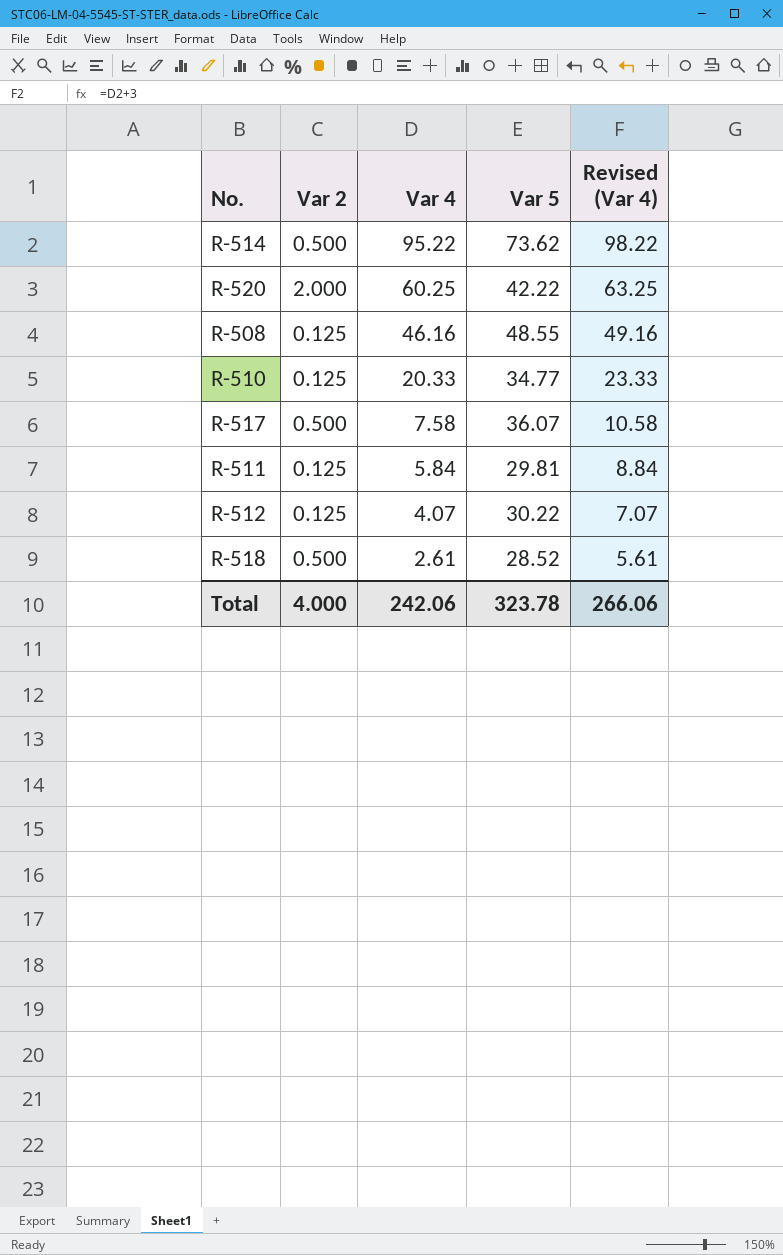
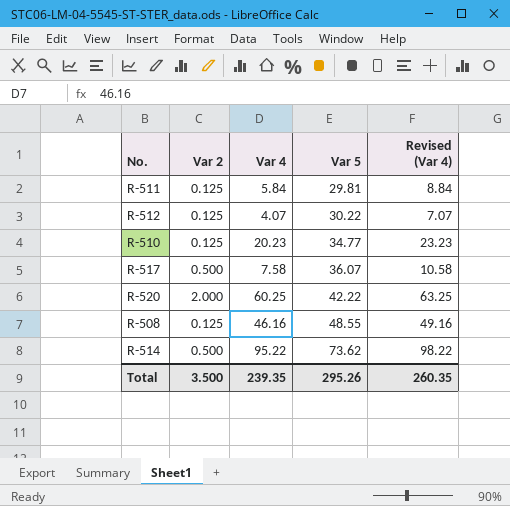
row order: Var 4 descending -> Var 5 ascending
row R-518: 0.500 | 2.61 | 28.52 | 5.61 -> none
R-510 | Var 4: 20.33 -> 20.23
R-510 | Revised (Var 4): 23.33 -> 23.23
Total | Var 2: 4.000 -> 3.500
Total | Var 4: 242.06 -> 239.35
Total | Var 5: 323.78 -> 295.26
Total | Revised (Var 4): 266.06 -> 260.35

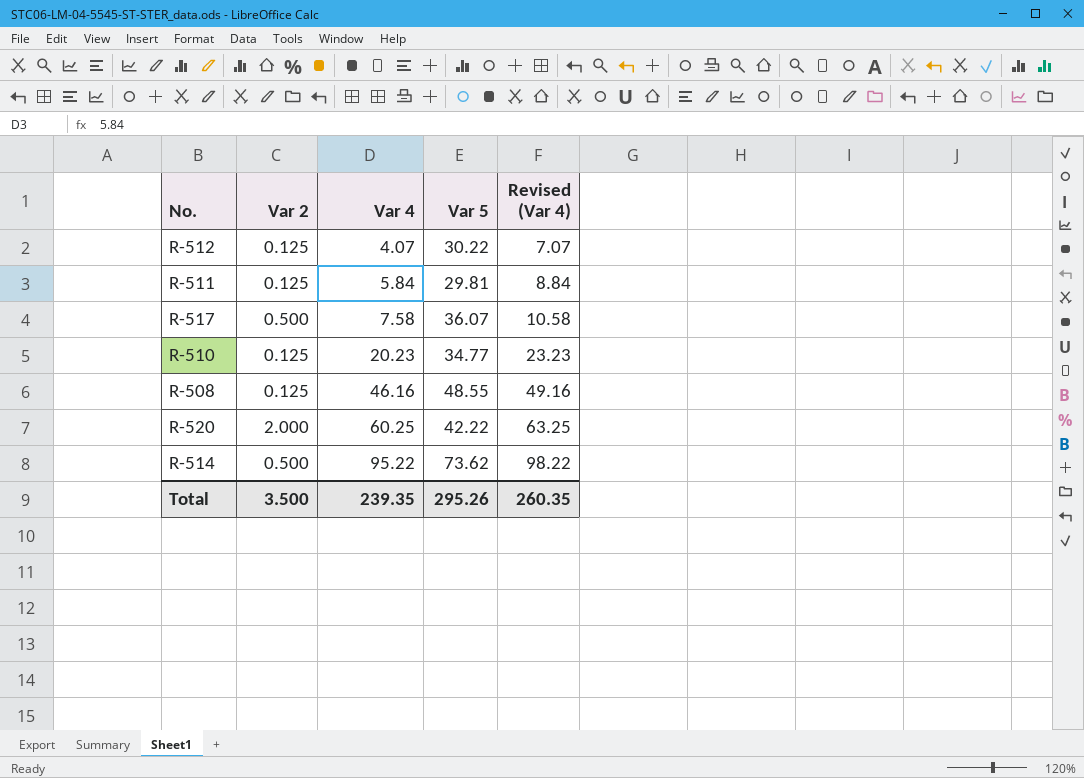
row order: Var 5 ascending -> Var 4 ascending

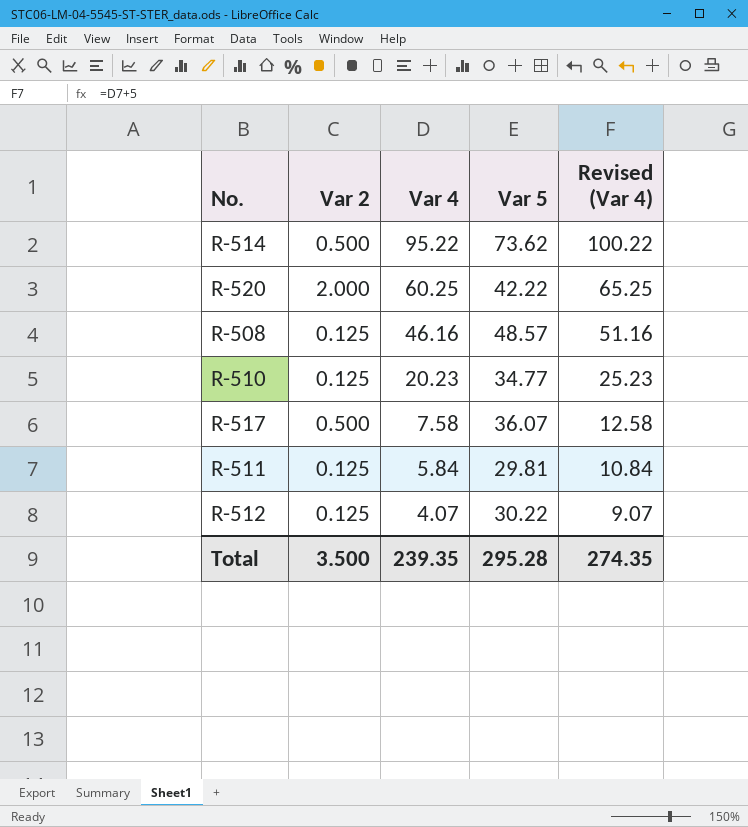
row order: Var 4 ascending -> Var 4 descending
column Revised (Var 4) | formula: [Var 4] + 3 -> [Var 4] + 5
R-508 | Var 5: 48.55 -> 48.57
Total | Var 5: 295.26 -> 295.28
Total | Revised (Var 4): 260.35 -> 274.35

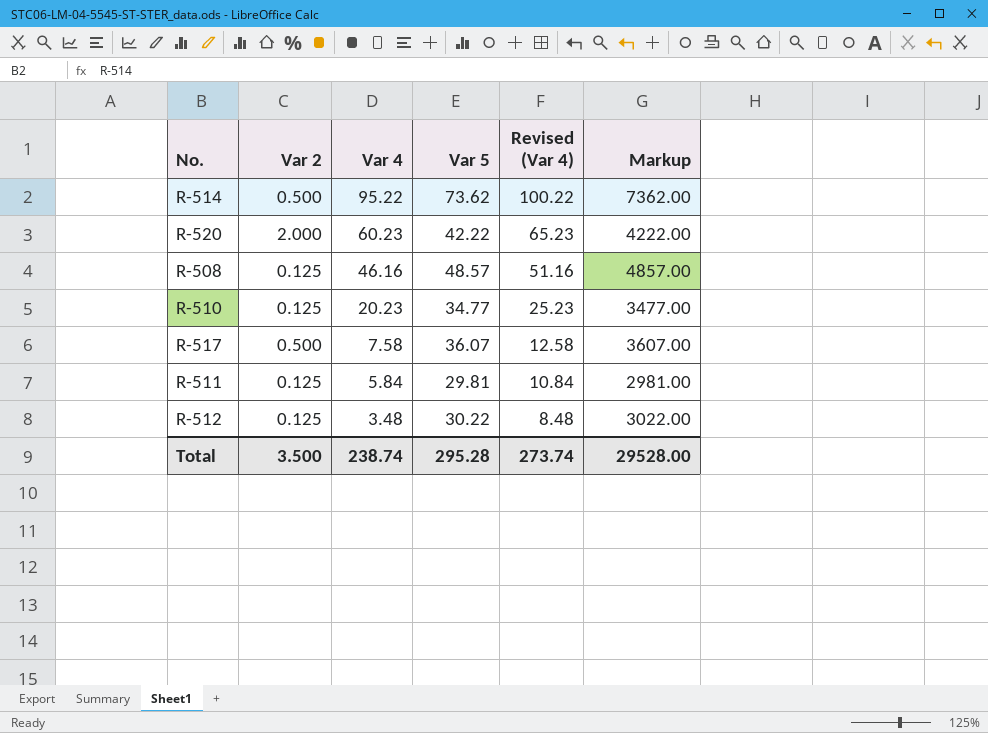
column Markup | formula: none -> [Var 5] * 100
R-520 | Var 4: 60.25 -> 60.23
R-520 | Revised (Var 4): 65.25 -> 65.23
R-512 | Var 4: 4.07 -> 3.48
R-512 | Revised (Var 4): 9.07 -> 8.48
Total | Var 4: 239.35 -> 238.74
Total | Revised (Var 4): 274.35 -> 273.74

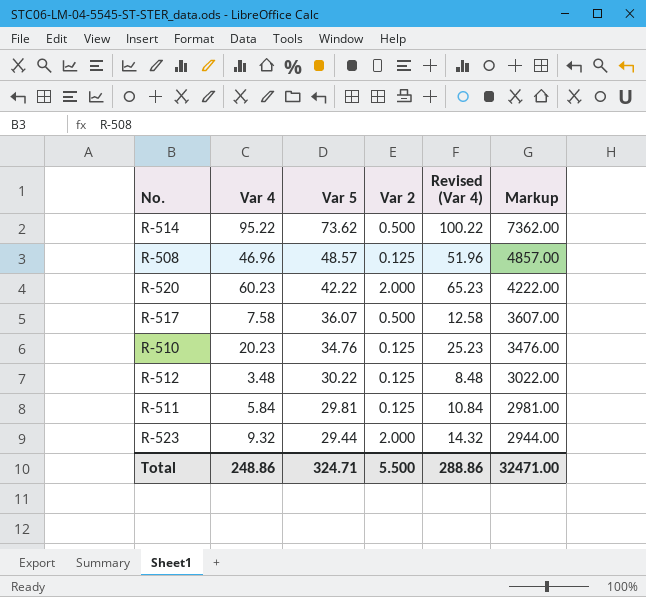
row order: Var 4 descending -> Var 5 descending
column Var 2 | position: 2 -> 4
R-508 | Var 4: 46.16 -> 46.96
R-508 | Revised (Var 4): 51.16 -> 51.96
R-510 | Var 5: 34.77 -> 34.76
R-510 | Markup: 3477.00 -> 3476.00
row R-523: none -> 9.32 | 29.44 | 2.000 | 14.32 | 2944.00
Total | Var 4: 238.74 -> 248.86
Total | Var 5: 295.28 -> 324.71
Total | Var 2: 3.500 -> 5.500
Total | Revised (Var 4): 273.74 -> 288.86
Total | Markup: 29528.00 -> 32471.00

